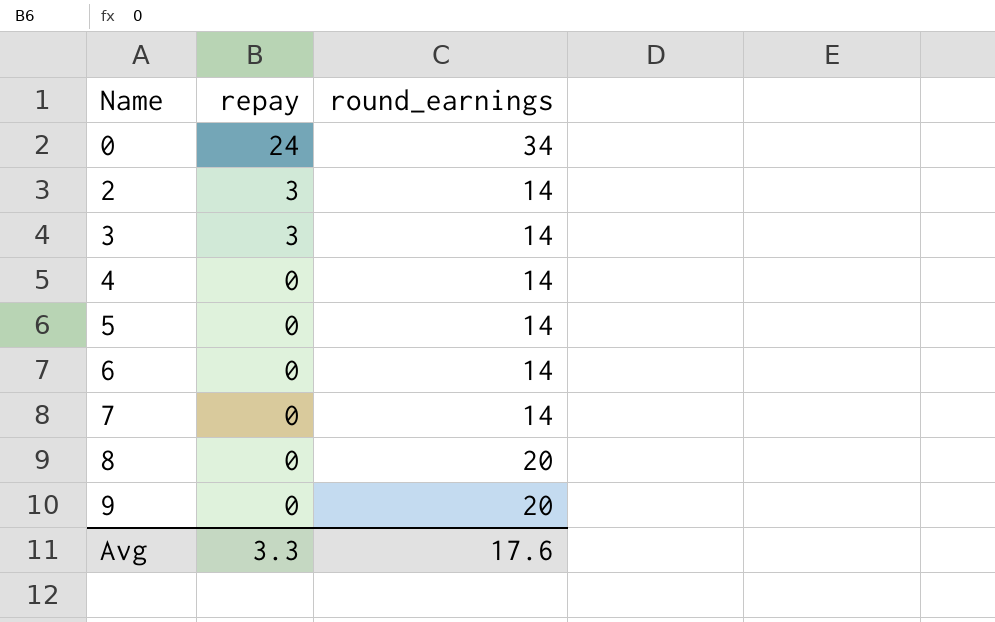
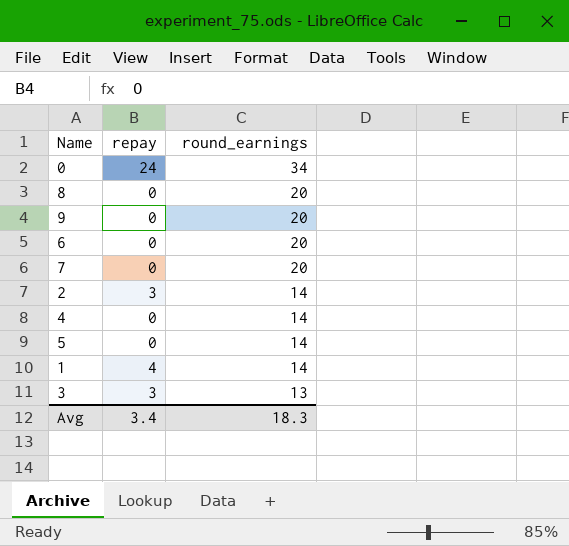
row order: Name ascending -> round_earnings descending
6 | round_earnings: 14 -> 20
7 | round_earnings: 14 -> 20
row 1: none -> 4 | 14
3 | round_earnings: 14 -> 13
Avg | repay: 3.3 -> 3.4
Avg | round_earnings: 17.6 -> 18.3

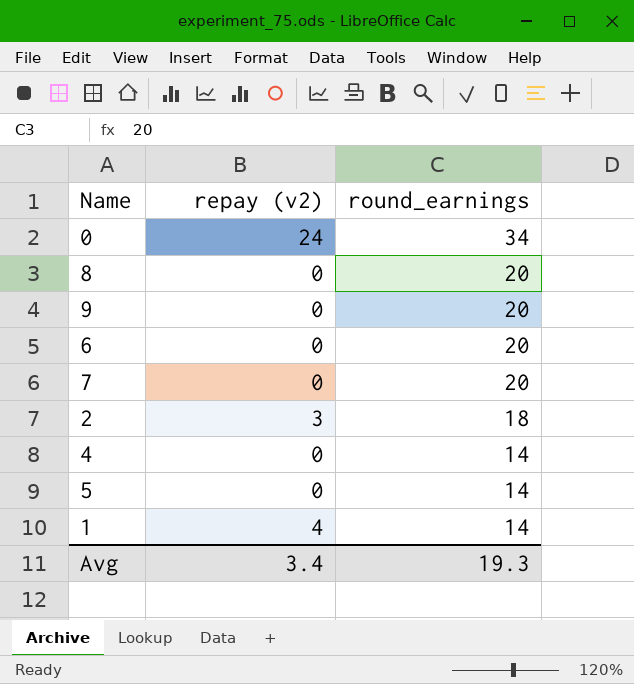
column name: repay -> repay (v2)
row 3: 3 | 13 -> none
2 | round_earnings: 14 -> 18
Avg | round_earnings: 18.3 -> 19.3

